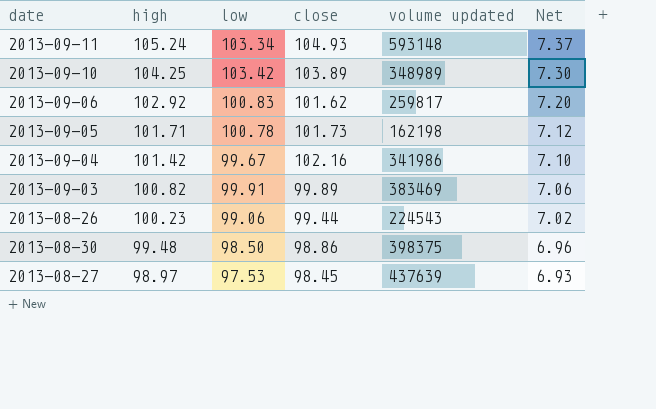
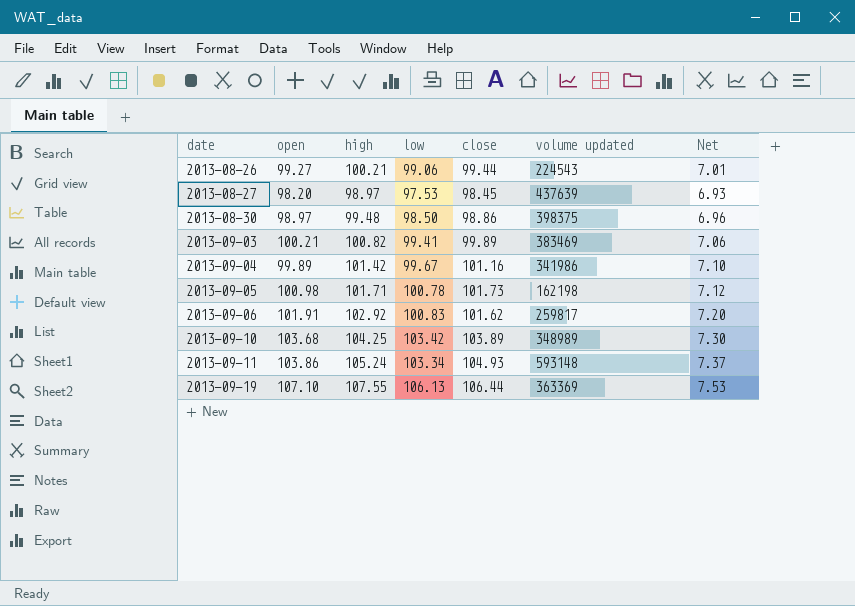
row order: high descending -> date ascending
column open | position: none -> 2
2013-08-26 | high: 100.23 -> 100.21
2013-08-26 | Net: 7.02 -> 7.01
2013-09-03 | low: 99.91 -> 99.41
2013-09-04 | close: 102.16 -> 101.16
row 2013-09-19: none -> 107.10 | 107.55 | 106.13 | 106.44 | 363369 | 7.53

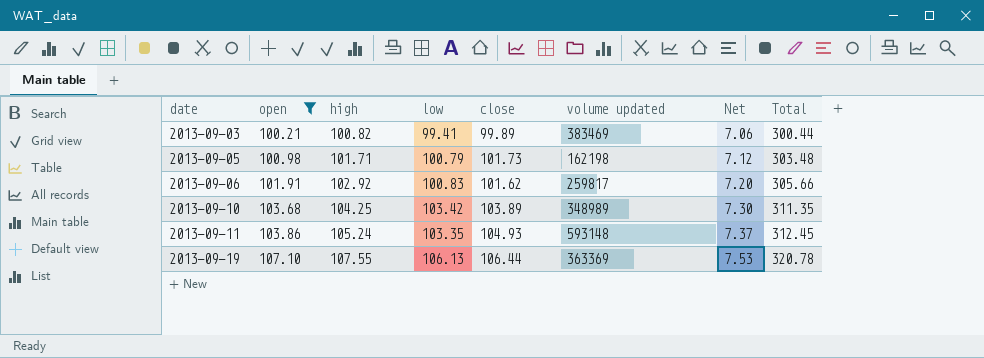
filter: none -> open >= 100.21
column Total | formula: none -> [open] + [high] + [low]
2013-09-05 | low: 100.78 -> 100.79
2013-09-11 | low: 103.34 -> 103.35

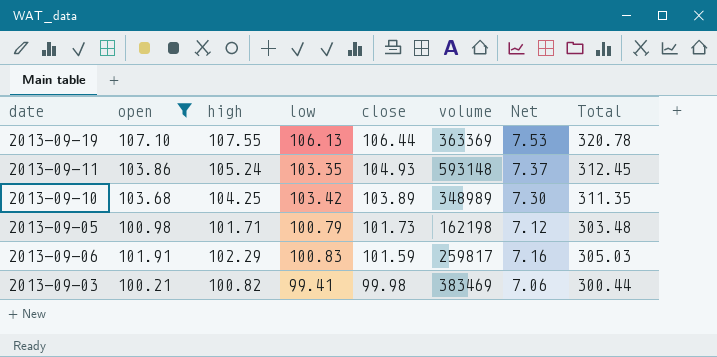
row order: date ascending -> close descending
column name: volume updated -> volume
2013-09-06 | high: 102.92 -> 102.29
2013-09-06 | close: 101.62 -> 101.59
2013-09-06 | Net: 7.20 -> 7.16
2013-09-06 | Total: 305.66 -> 305.03
2013-09-03 | close: 99.89 -> 99.98

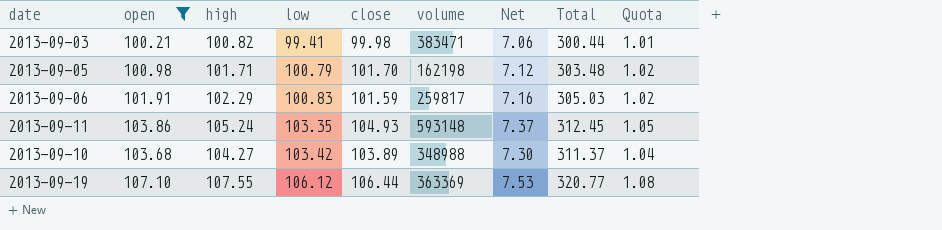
row order: close descending -> low ascending
column Quota | formula: none -> [high] * 0.01
2013-09-03 | volume: 383469 -> 383471
2013-09-05 | close: 101.73 -> 101.70
2013-09-10 | high: 104.25 -> 104.27
2013-09-10 | volume: 348989 -> 348988
2013-09-10 | Total: 311.35 -> 311.37
2013-09-19 | low: 106.13 -> 106.12
2013-09-19 | Total: 320.78 -> 320.77

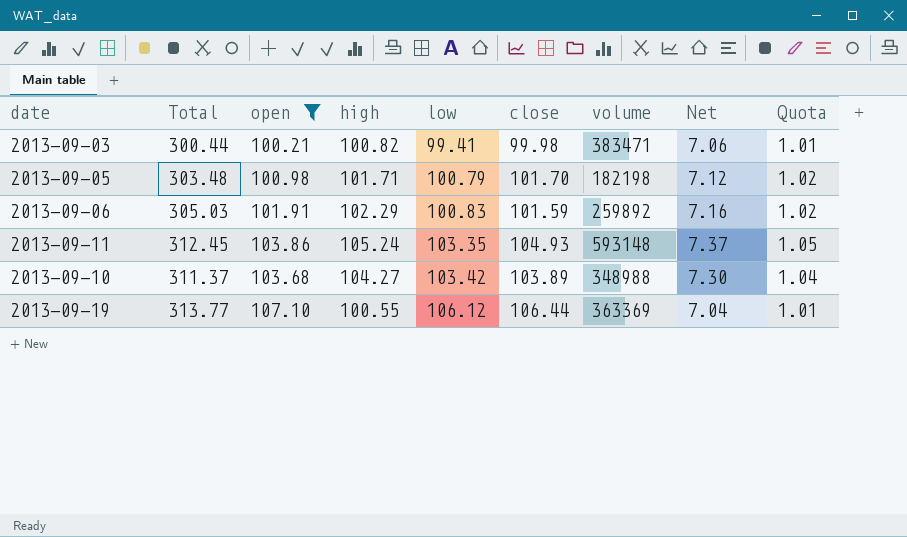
column Total | position: 8 -> 2
2013-09-05 | volume: 162198 -> 182198
2013-09-06 | volume: 259817 -> 259892
2013-09-19 | Total: 320.77 -> 313.77
2013-09-19 | high: 107.55 -> 100.55
2013-09-19 | Net: 7.53 -> 7.04
2013-09-19 | Quota: 1.08 -> 1.01

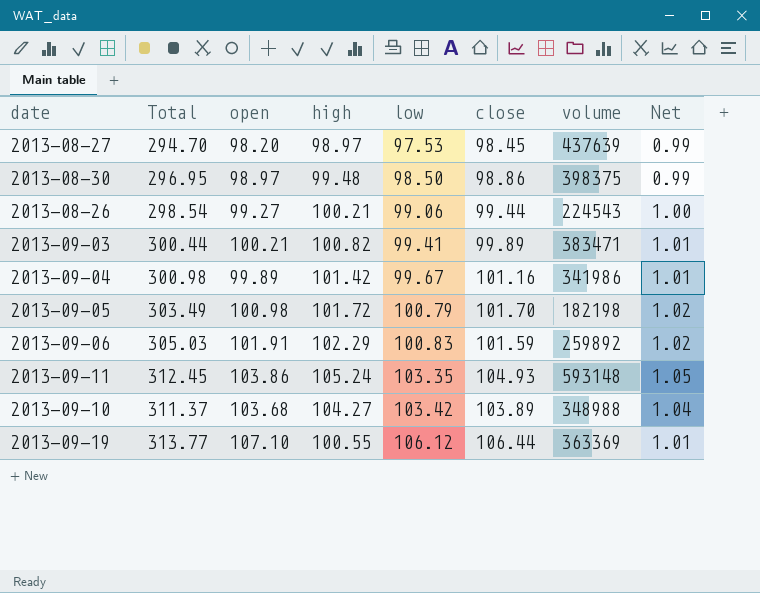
filter: open >= 100.21 -> none
column Quota | formula: [high] * 0.01 -> none
column Net | formula: [high] * 0.07 -> [high] * 0.01
2013-09-03 | close: 99.98 -> 99.89
2013-09-05 | Total: 303.48 -> 303.49
2013-09-05 | high: 101.71 -> 101.72

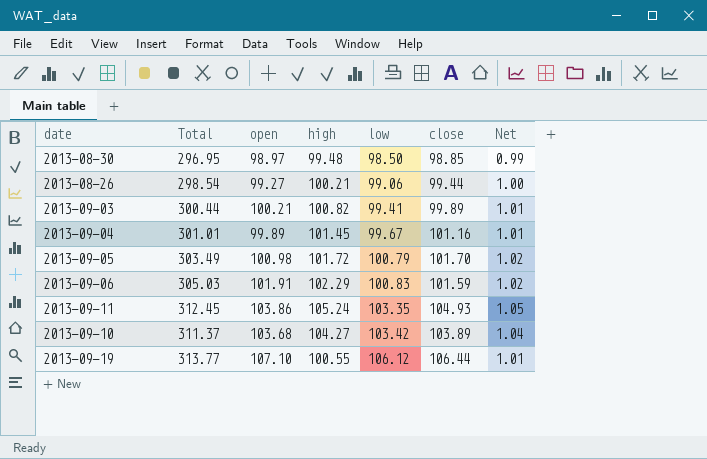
column volume | position: 7 -> none
row 2013-08-27: 294.70 | 98.20 | 98.97 | 97.53 | 98.45 | 437639 | 0.99 -> none
2013-08-30 | close: 98.86 -> 98.85
2013-09-04 | Total: 300.98 -> 301.01
2013-09-04 | high: 101.42 -> 101.45

